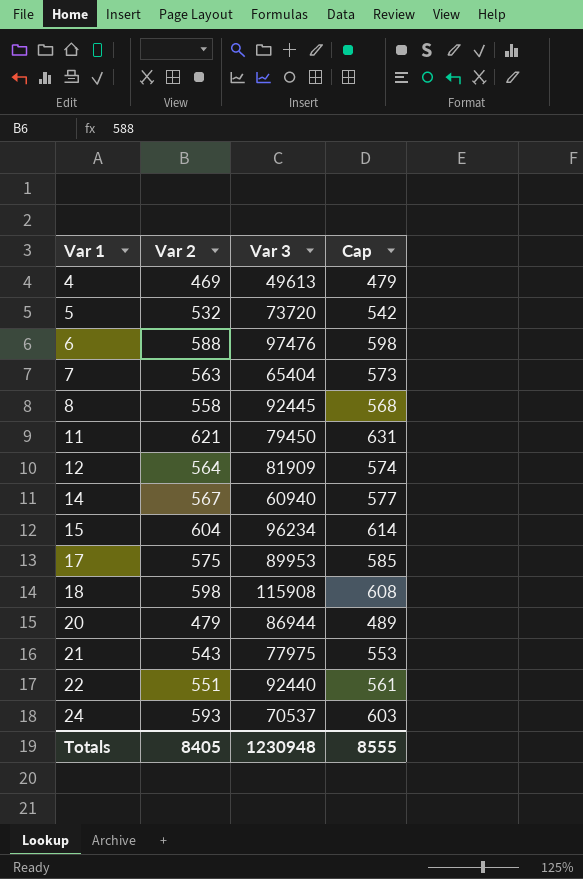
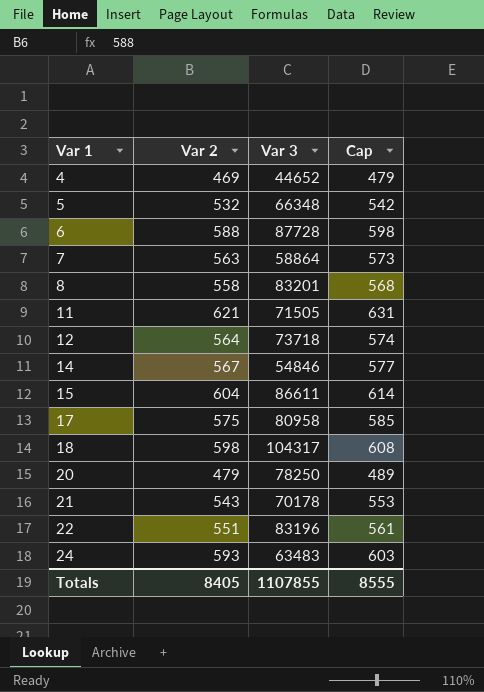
4 | Var 3: 49613 -> 44652
5 | Var 3: 73720 -> 66348
6 | Var 3: 97476 -> 87728
7 | Var 3: 65404 -> 58864
8 | Var 3: 92445 -> 83201
11 | Var 3: 79450 -> 71505
12 | Var 3: 81909 -> 73718
14 | Var 3: 60940 -> 54846
15 | Var 3: 96234 -> 86611
17 | Var 3: 89953 -> 80958
18 | Var 3: 115908 -> 104317
20 | Var 3: 86944 -> 78250
21 | Var 3: 77975 -> 70178
22 | Var 3: 92440 -> 83196
24 | Var 3: 70537 -> 63483
Totals | Var 3: 1230948 -> 1107855

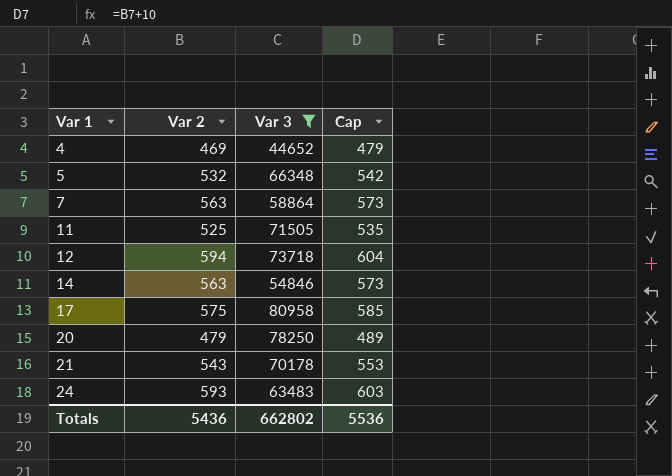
filter: none -> Var 3 <= 80958
11 | Var 2: 621 -> 525
11 | Cap: 631 -> 535
12 | Var 2: 564 -> 594
12 | Cap: 574 -> 604
14 | Var 2: 567 -> 563
14 | Cap: 577 -> 573
Totals | Var 2: 8405 -> 5436
Totals | Var 3: 1107855 -> 662802
Totals | Cap: 8555 -> 5536

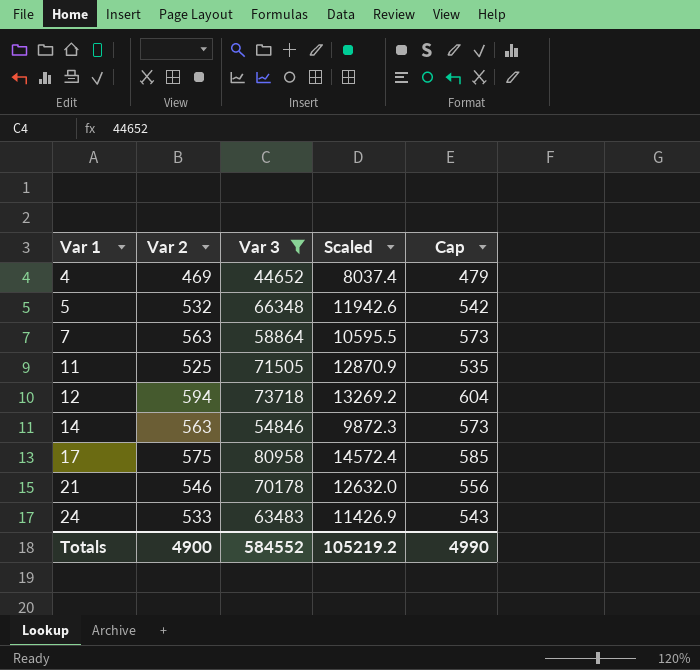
column Scaled | formula: none -> [Var 3] * 0.18
row 20: 479 | 78250 | 489 -> none
21 | Var 2: 543 -> 546
21 | Cap: 553 -> 556
24 | Var 2: 593 -> 533
24 | Cap: 603 -> 543
Totals | Var 2: 5436 -> 4900
Totals | Var 3: 662802 -> 584552
Totals | Cap: 5536 -> 4990

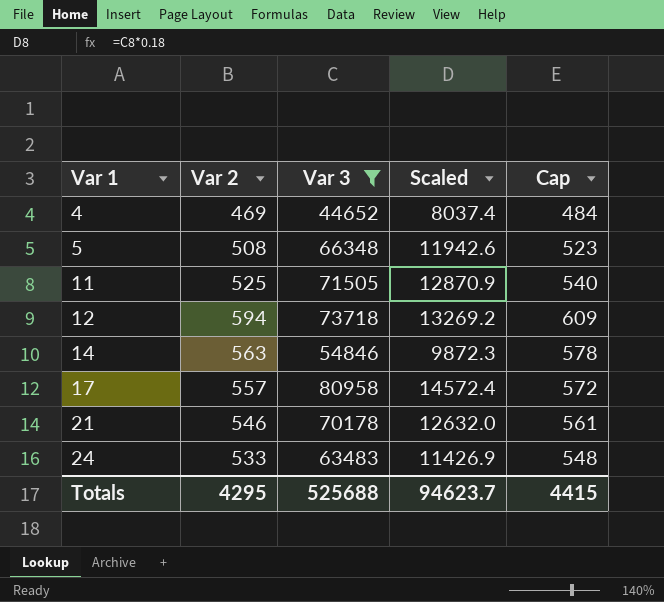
column Cap | formula: [Var 2] + 10 -> [Var 2] + 15
row 7: 563 | 58864 | 10595.5 | 573 -> none
5 | Var 2: 532 -> 508
17 | Var 2: 575 -> 557
Totals | Var 2: 4900 -> 4295
Totals | Var 3: 584552 -> 525688
Totals | Scaled: 105219.2 -> 94623.7
Totals | Cap: 4990 -> 4415

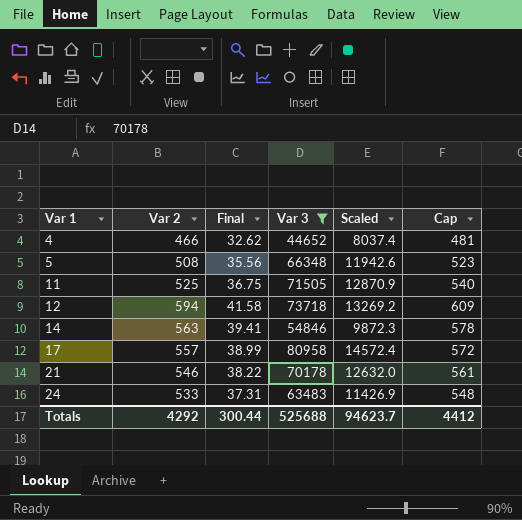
column Final | formula: none -> [Var 2] * 0.07
4 | Var 2: 469 -> 466
4 | Cap: 484 -> 481
Totals | Var 2: 4295 -> 4292
Totals | Cap: 4415 -> 4412

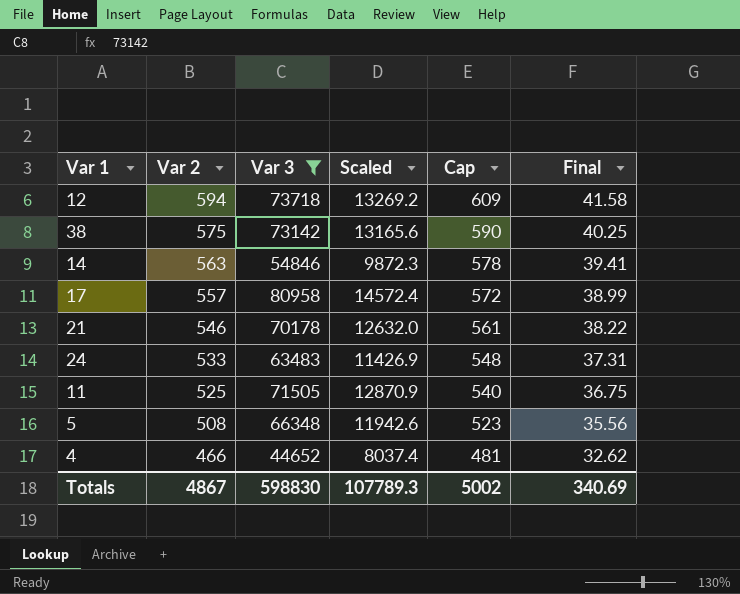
row order: Var 1 ascending -> Var 2 descending
column Final | position: 3 -> 6
row 38: none -> 575 | 73142 | 13165.6 | 590 | 40.25
Totals | Var 2: 4292 -> 4867
Totals | Var 3: 525688 -> 598830
Totals | Scaled: 94623.7 -> 107789.3
Totals | Cap: 4412 -> 5002
Totals | Final: 300.44 -> 340.69

